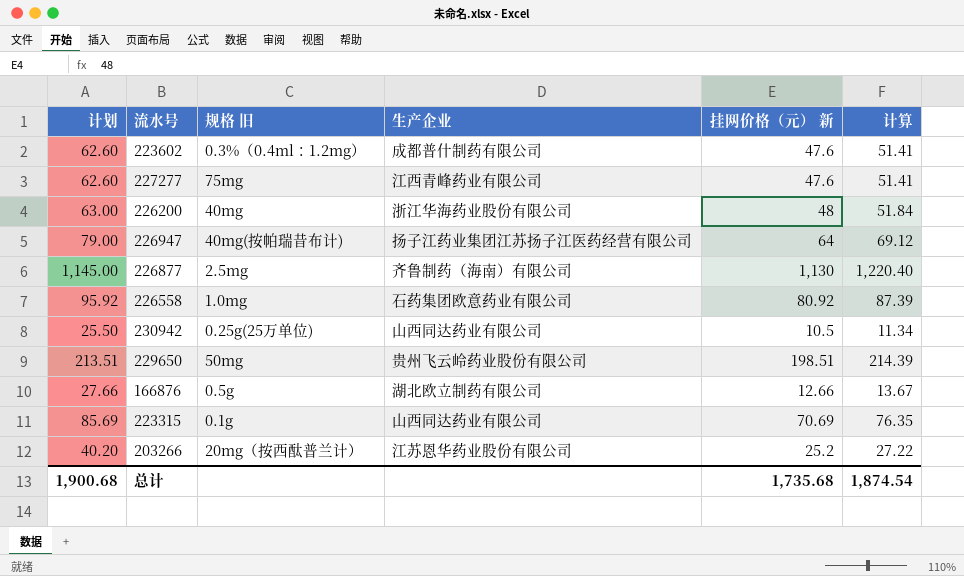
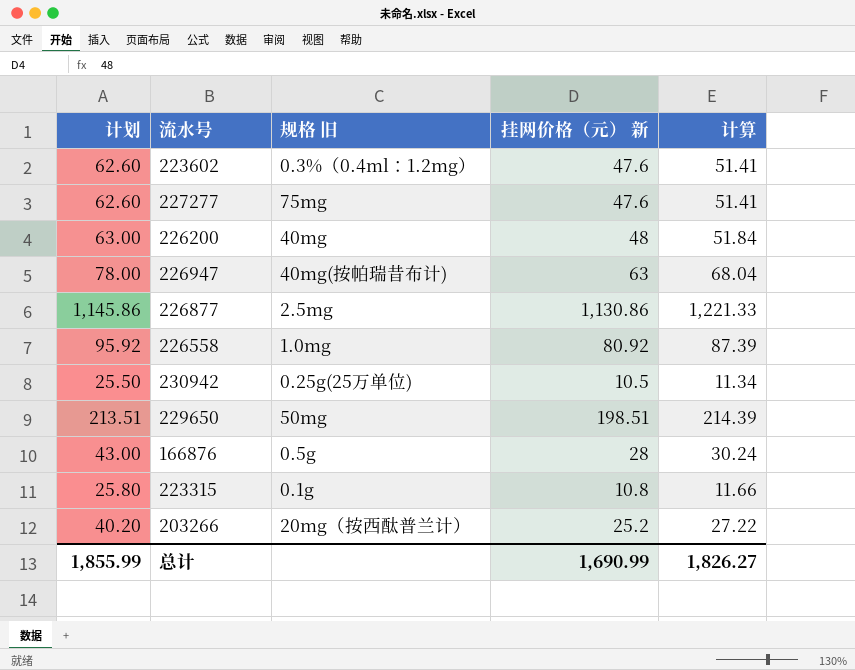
column 生产企业 | position: 4 -> none
226947 | 计划: 79.00 -> 78.00
226947 | 挂网价格（元） 新: 64 -> 63
226947 | 计算: 69.12 -> 68.04
226877 | 计划: 1,145.00 -> 1,145.86
226877 | 挂网价格（元） 新: 1,130 -> 1,130.86
226877 | 计算: 1,220.40 -> 1,221.33
166876 | 计划: 27.66 -> 43.00
166876 | 挂网价格（元） 新: 12.66 -> 28
166876 | 计算: 13.67 -> 30.24
223315 | 计划: 85.69 -> 25.80
223315 | 挂网价格（元） 新: 70.69 -> 10.8
223315 | 计算: 76.35 -> 11.66
总计 | 计划: 1,900.68 -> 1,855.99
总计 | 挂网价格（元） 新: 1,735.68 -> 1,690.99
总计 | 计算: 1,874.54 -> 1,826.27

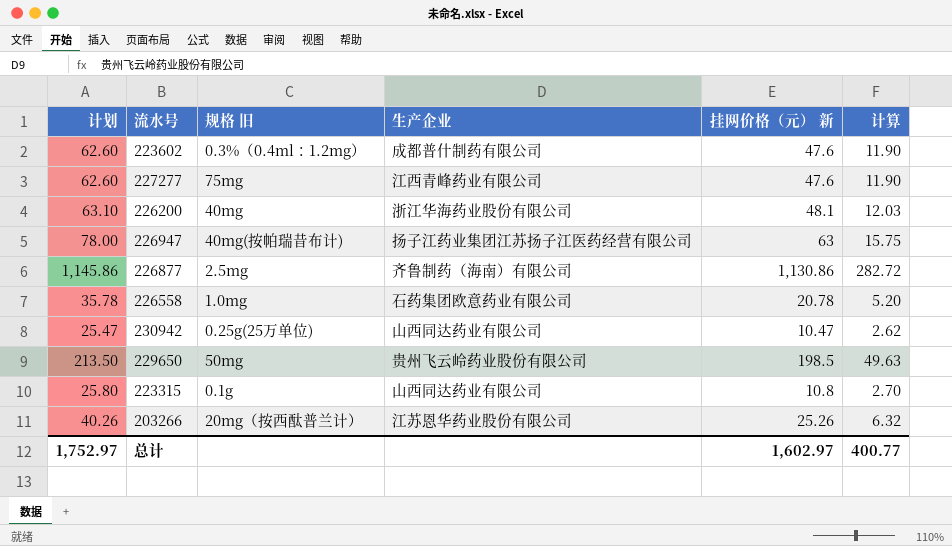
column 生产企业 | position: none -> 4
column 计算 | formula: [挂网价格（元） 新] * 1.08 -> [挂网价格（元） 新] * 0.25
row 166876: 43.00 | 0.5g | 28 | 30.24 -> none
226200 | 计划: 63.00 -> 63.10
226200 | 挂网价格（元） 新: 48 -> 48.1
226558 | 计划: 95.92 -> 35.78
226558 | 挂网价格（元） 新: 80.92 -> 20.78
230942 | 计划: 25.50 -> 25.47
230942 | 挂网价格（元） 新: 10.5 -> 10.47
229650 | 计划: 213.51 -> 213.50
229650 | 挂网价格（元） 新: 198.51 -> 198.5
203266 | 计划: 40.20 -> 40.26
203266 | 挂网价格（元） 新: 25.2 -> 25.26
总计 | 计划: 1,855.99 -> 1,752.97
总计 | 挂网价格（元） 新: 1,690.99 -> 1,602.97
总计 | 计算: 1,826.27 -> 400.77

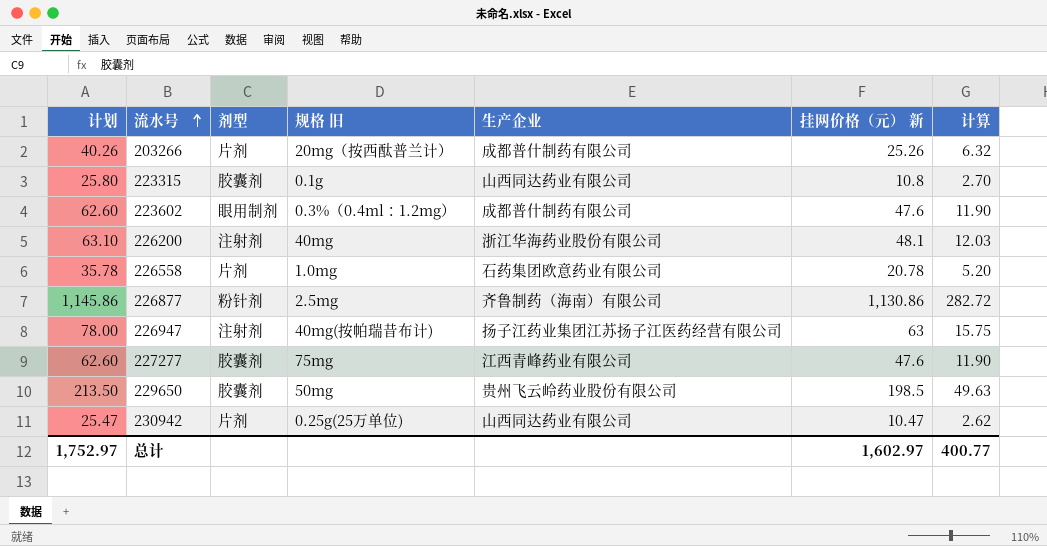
row order: none -> 流水号 ascending
column 剂型 | position: none -> 3
203266 | 生产企业: 江苏恩华药业股份有限公司 -> 成都普什制药有限公司

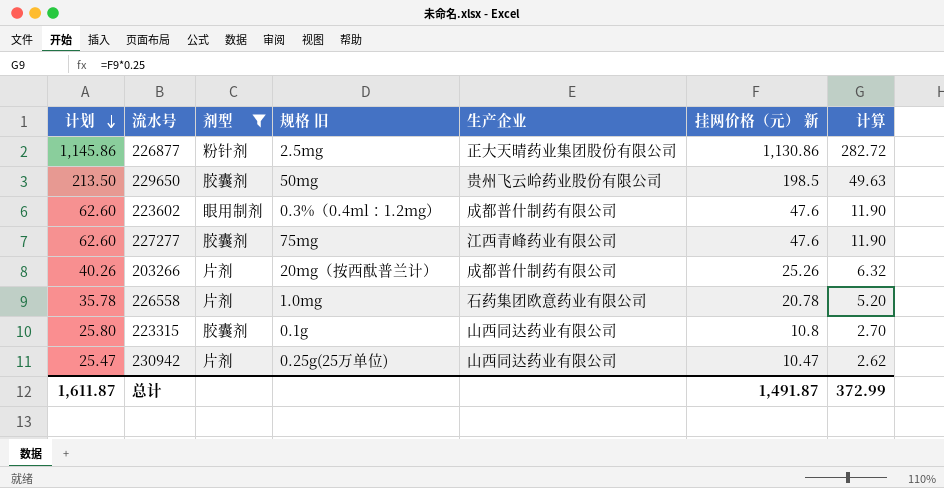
filter: none -> 剂型 != 注射剂
row order: 流水号 ascending -> 计划 descending
226877 | 生产企业: 齐鲁制药（海南）有限公司 -> 正大天晴药业集团股份有限公司
总计 | 计划: 1,752.97 -> 1,611.87
总计 | 挂网价格（元） 新: 1,602.97 -> 1,491.87
总计 | 计算: 400.77 -> 372.99

